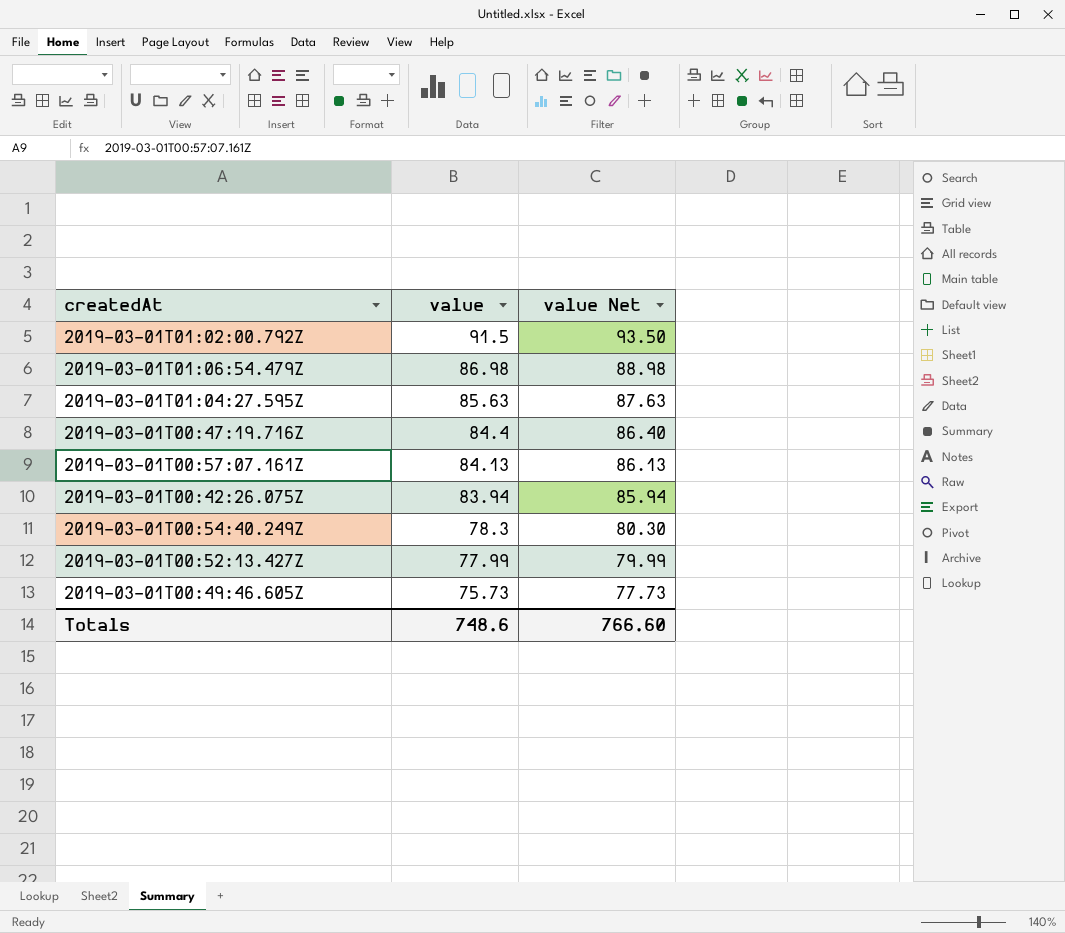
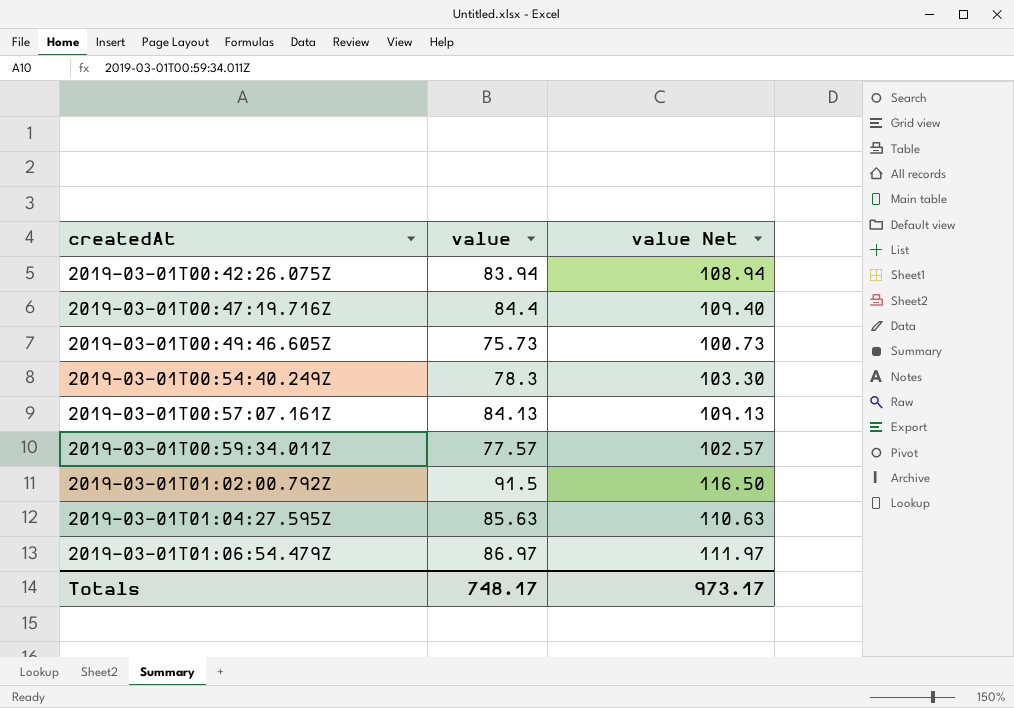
row order: value descending -> createdAt ascending
column value Net | formula: [value] + 2 -> [value] + 25
row 2019-03-01T00:52:13.427Z: 77.99 | 79.99 -> none
row 2019-03-01T00:59:34.011Z: none -> 77.57 | 102.57
2019-03-01T01:06:54.479Z | value: 86.98 -> 86.97
Totals | value: 748.6 -> 748.17
Totals | value Net: 766.60 -> 973.17

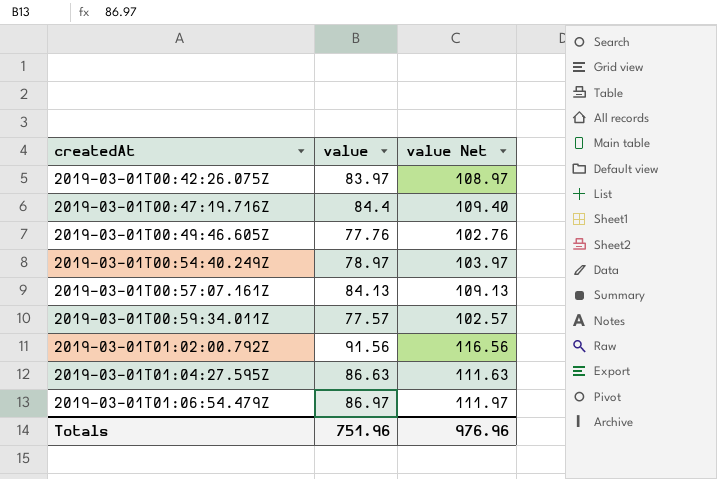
2019-03-01T00:42:26.075Z | value: 83.94 -> 83.97
2019-03-01T00:42:26.075Z | value Net: 108.94 -> 108.97
2019-03-01T00:49:46.605Z | value: 75.73 -> 77.76
2019-03-01T00:49:46.605Z | value Net: 100.73 -> 102.76
2019-03-01T00:54:40.249Z | value: 78.3 -> 78.97
2019-03-01T00:54:40.249Z | value Net: 103.30 -> 103.97
2019-03-01T01:02:00.792Z | value: 91.5 -> 91.56
2019-03-01T01:02:00.792Z | value Net: 116.50 -> 116.56
2019-03-01T01:04:27.595Z | value: 85.63 -> 86.63
2019-03-01T01:04:27.595Z | value Net: 110.63 -> 111.63
Totals | value: 748.17 -> 751.96
Totals | value Net: 973.17 -> 976.96

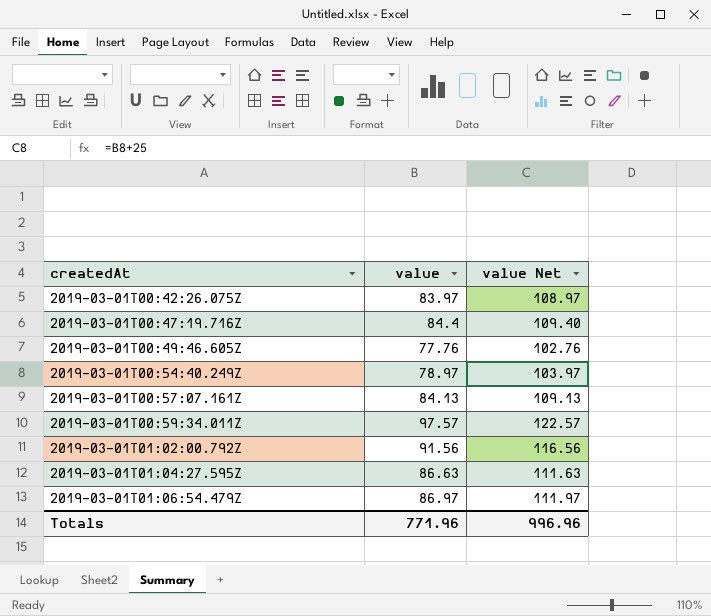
2019-03-01T00:59:34.011Z | value: 77.57 -> 97.57
2019-03-01T00:59:34.011Z | value Net: 102.57 -> 122.57
Totals | value: 751.96 -> 771.96
Totals | value Net: 976.96 -> 996.96

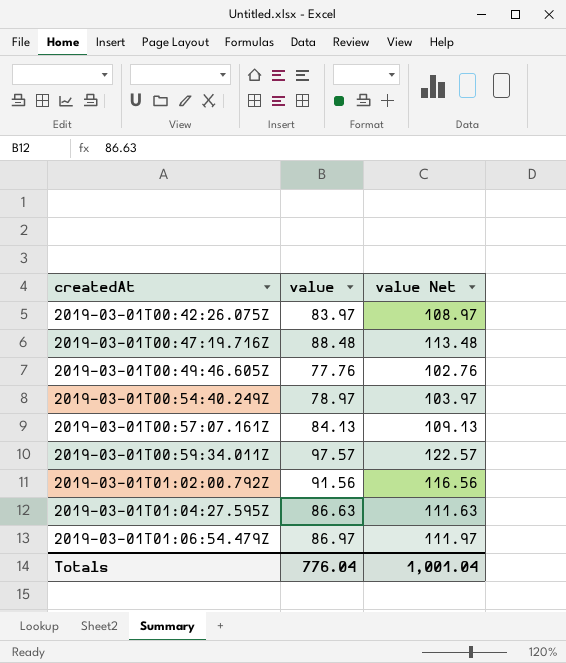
2019-03-01T00:47:19.716Z | value: 84.4 -> 88.48
2019-03-01T00:47:19.716Z | value Net: 109.40 -> 113.48
Totals | value: 771.96 -> 776.04
Totals | value Net: 996.96 -> 1,001.04

